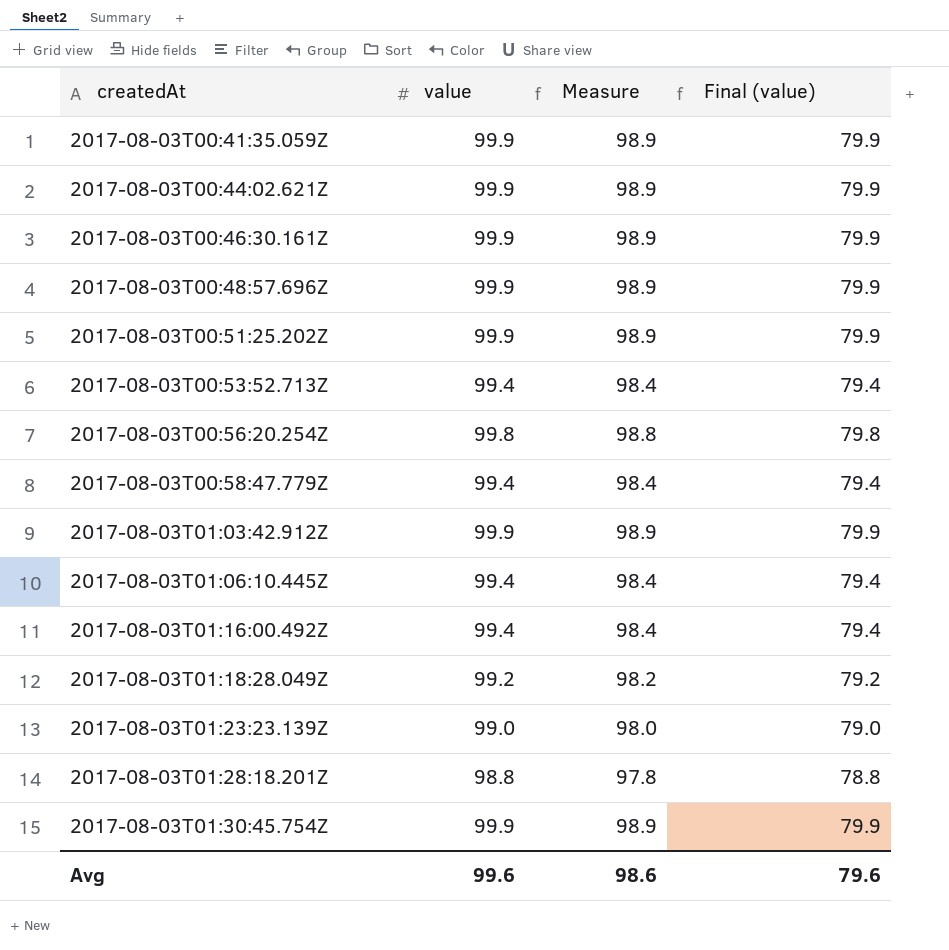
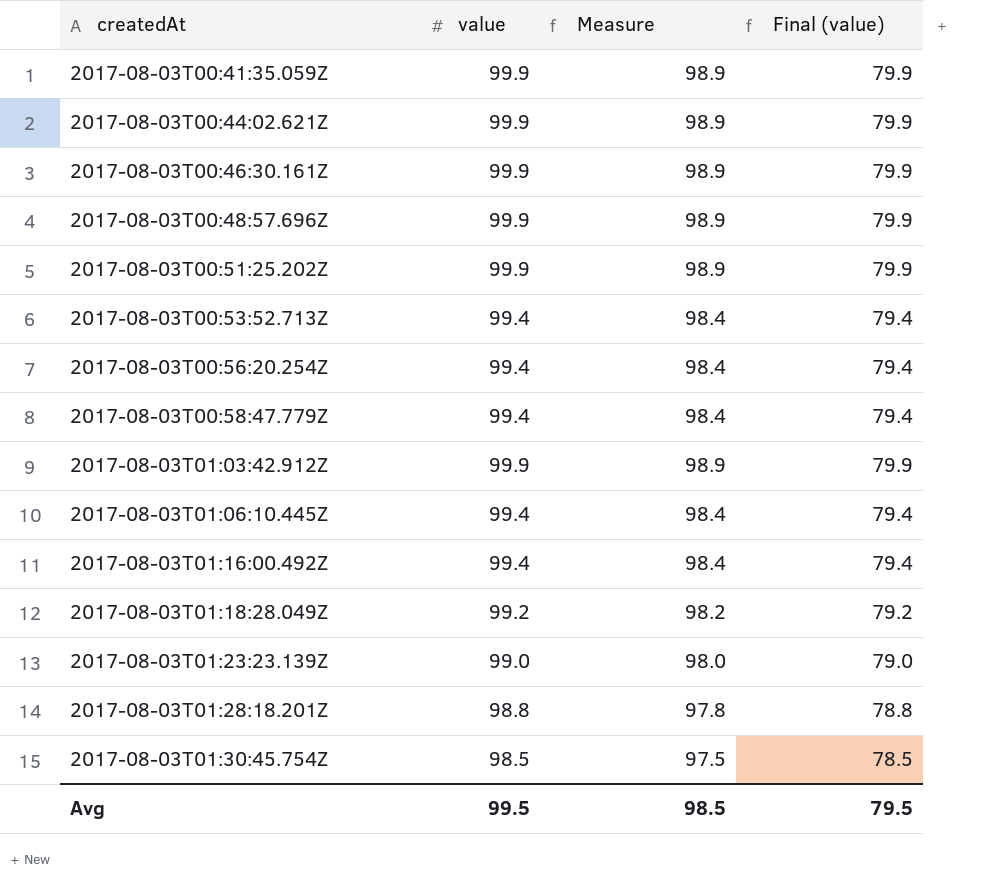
2017-08-03T00:56:20.254Z | value: 99.8 -> 99.4
2017-08-03T00:56:20.254Z | Measure: 98.8 -> 98.4
2017-08-03T00:56:20.254Z | Final (value): 79.8 -> 79.4
2017-08-03T01:30:45.754Z | value: 99.9 -> 98.5
2017-08-03T01:30:45.754Z | Measure: 98.9 -> 97.5
2017-08-03T01:30:45.754Z | Final (value): 79.9 -> 78.5
Avg | value: 99.6 -> 99.5
Avg | Measure: 98.6 -> 98.5
Avg | Final (value): 79.6 -> 79.5

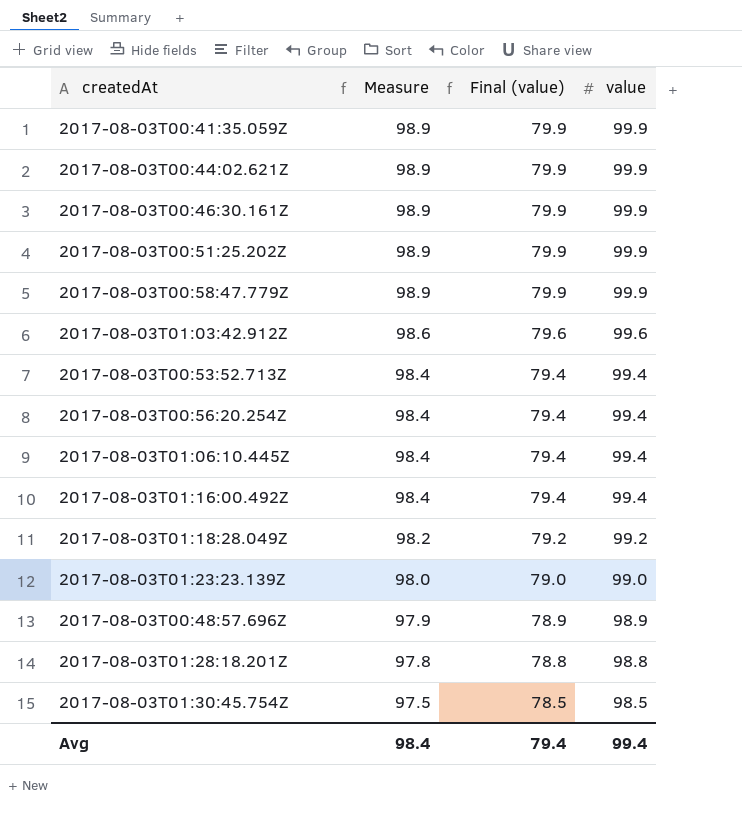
row order: createdAt ascending -> Measure descending
column value | position: 2 -> 4
2017-08-03T00:58:47.779Z | Measure: 98.4 -> 98.9
2017-08-03T00:58:47.779Z | Final (value): 79.4 -> 79.9
2017-08-03T00:58:47.779Z | value: 99.4 -> 99.9
2017-08-03T01:03:42.912Z | Measure: 98.9 -> 98.6
2017-08-03T01:03:42.912Z | Final (value): 79.9 -> 79.6
2017-08-03T01:03:42.912Z | value: 99.9 -> 99.6
2017-08-03T00:48:57.696Z | Measure: 98.9 -> 97.9
2017-08-03T00:48:57.696Z | Final (value): 79.9 -> 78.9
2017-08-03T00:48:57.696Z | value: 99.9 -> 98.9
Avg | Measure: 98.5 -> 98.4
Avg | Final (value): 79.5 -> 79.4
Avg | value: 99.5 -> 99.4

